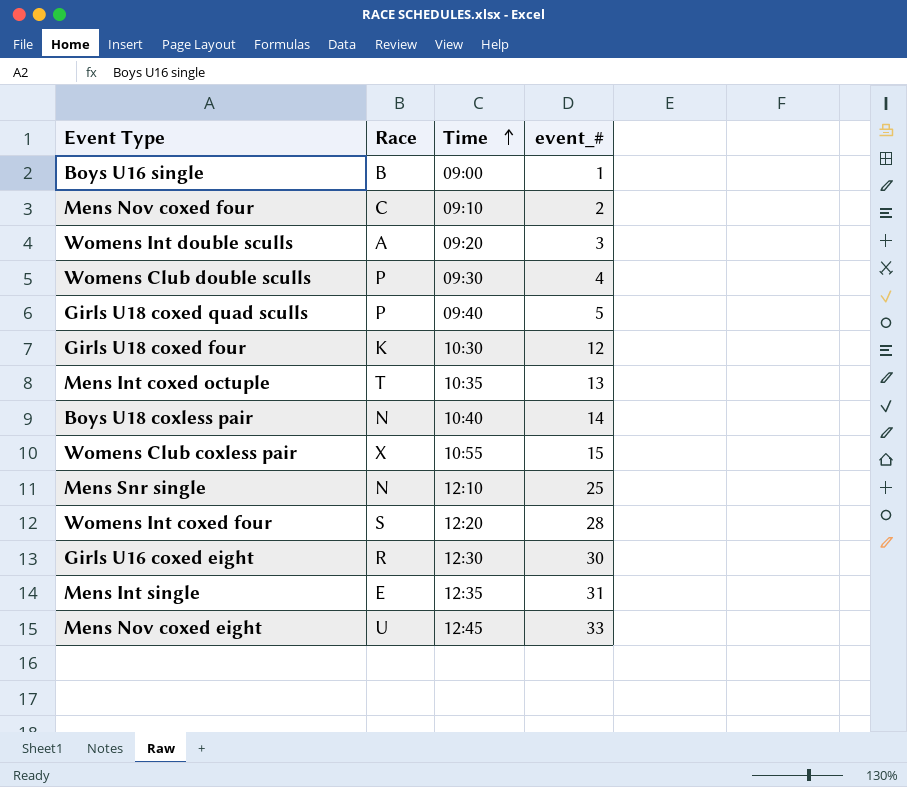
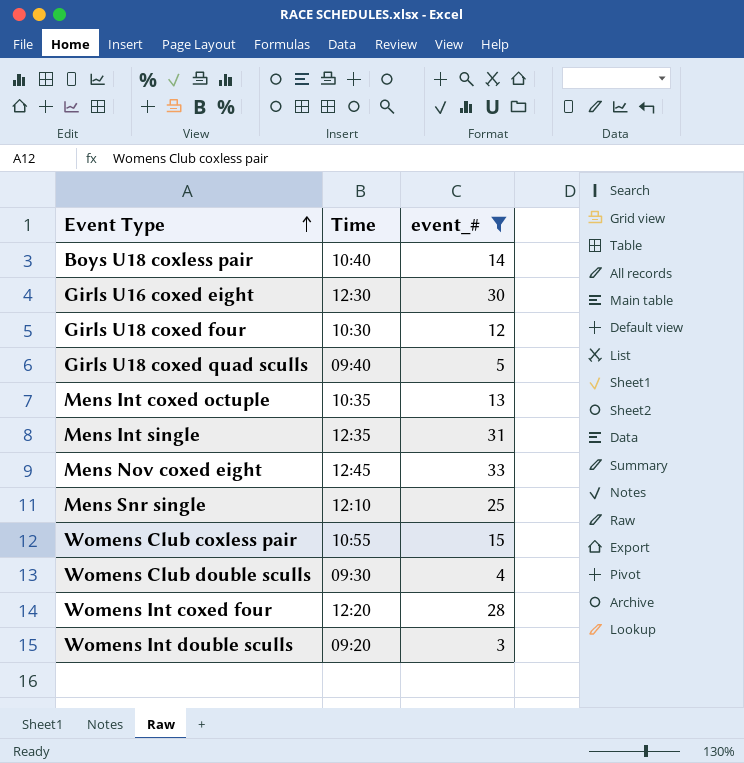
filter: none -> event_# >= 3
row order: Time ascending -> Event Type ascending
column Race | position: 2 -> none

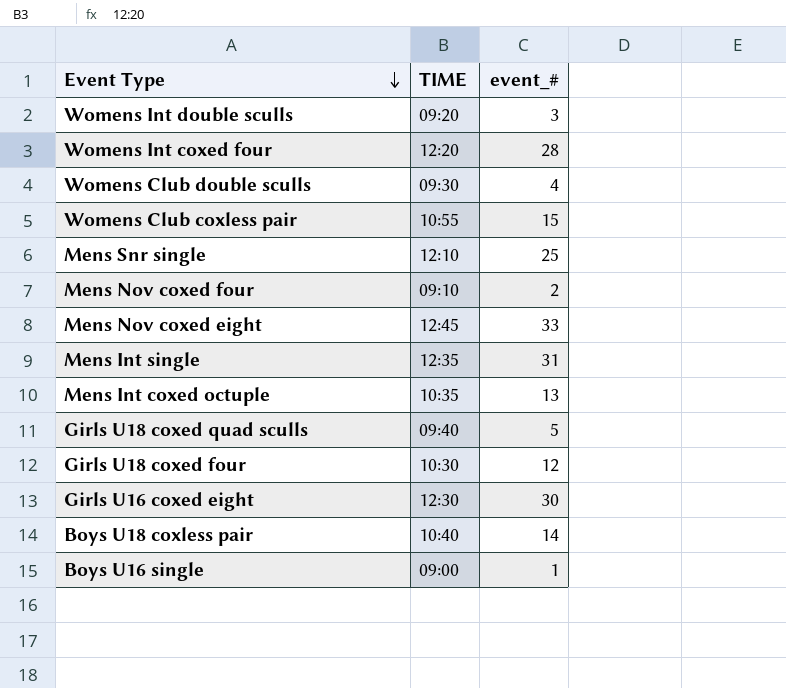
filter: event_# >= 3 -> none
row order: Event Type ascending -> Event Type descending
column name: Time -> TIME

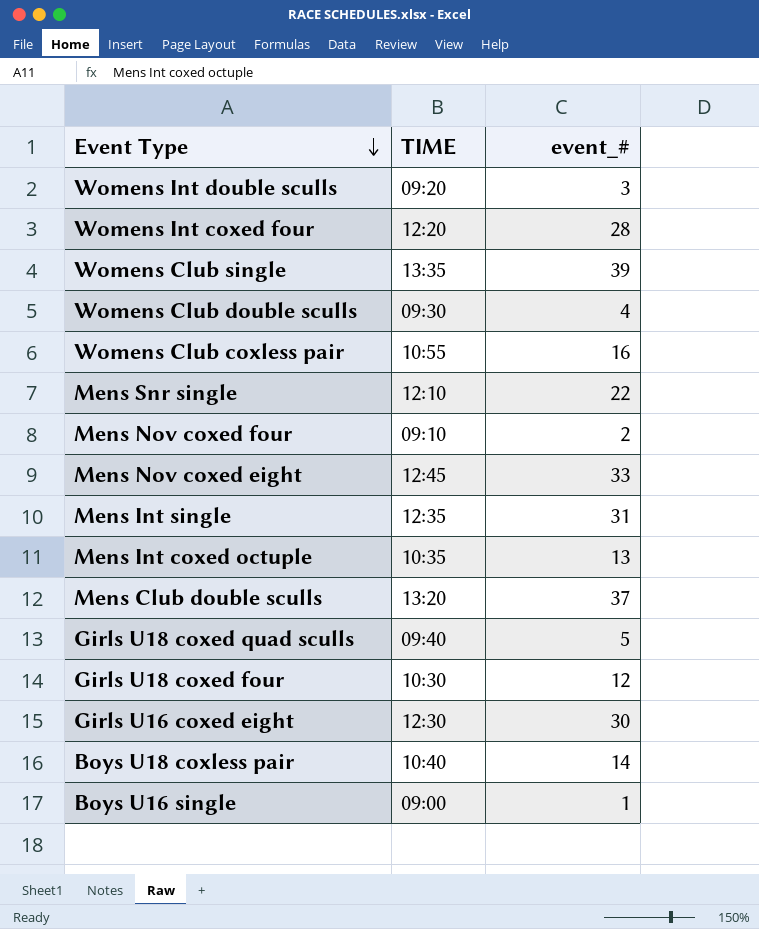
row Womens Club single: none -> 13:35 | 39
Womens Club coxless pair | event_#: 15 -> 16
Mens Snr single | event_#: 25 -> 22
row Mens Club double sculls: none -> 13:20 | 37

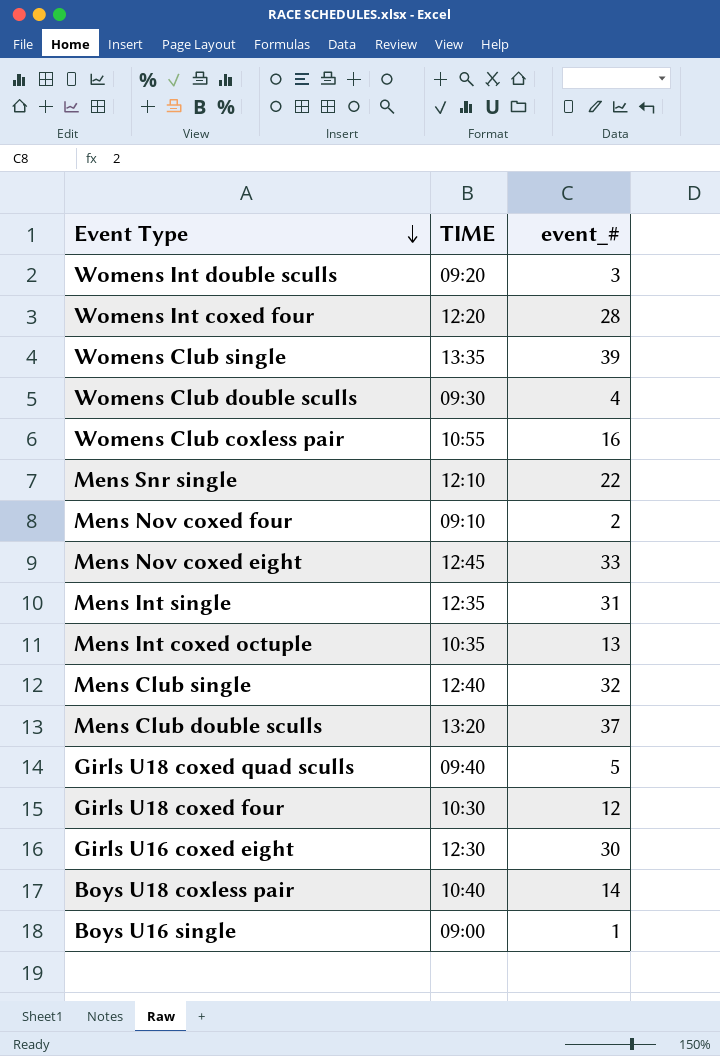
row Mens Club single: none -> 12:40 | 32

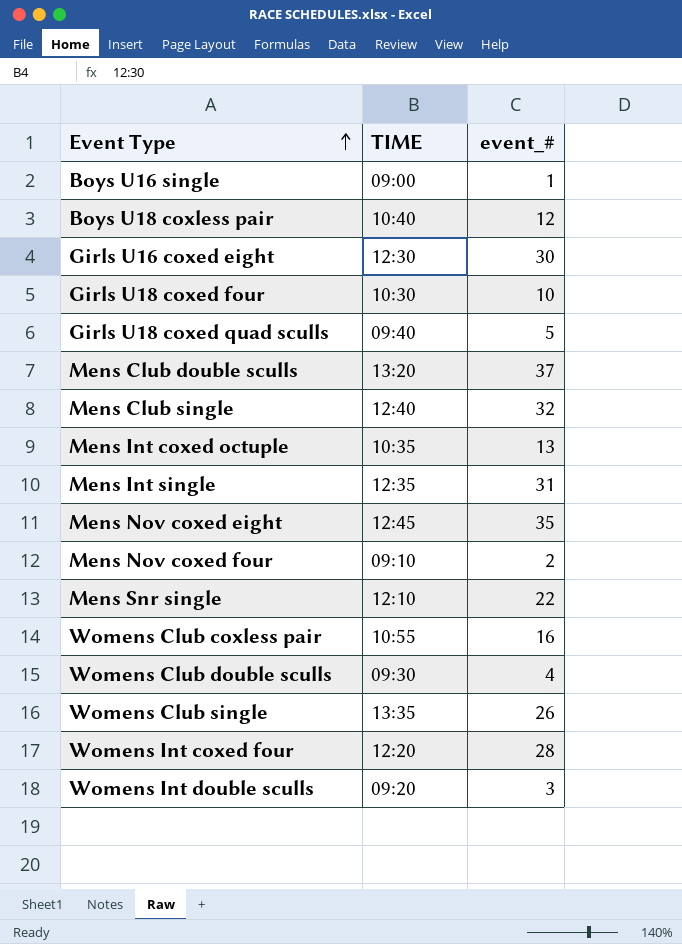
row order: Event Type descending -> Event Type ascending
Boys U18 coxless pair | event_#: 14 -> 12
Girls U18 coxed four | event_#: 12 -> 10
Mens Nov coxed eight | event_#: 33 -> 35
Womens Club single | event_#: 39 -> 26

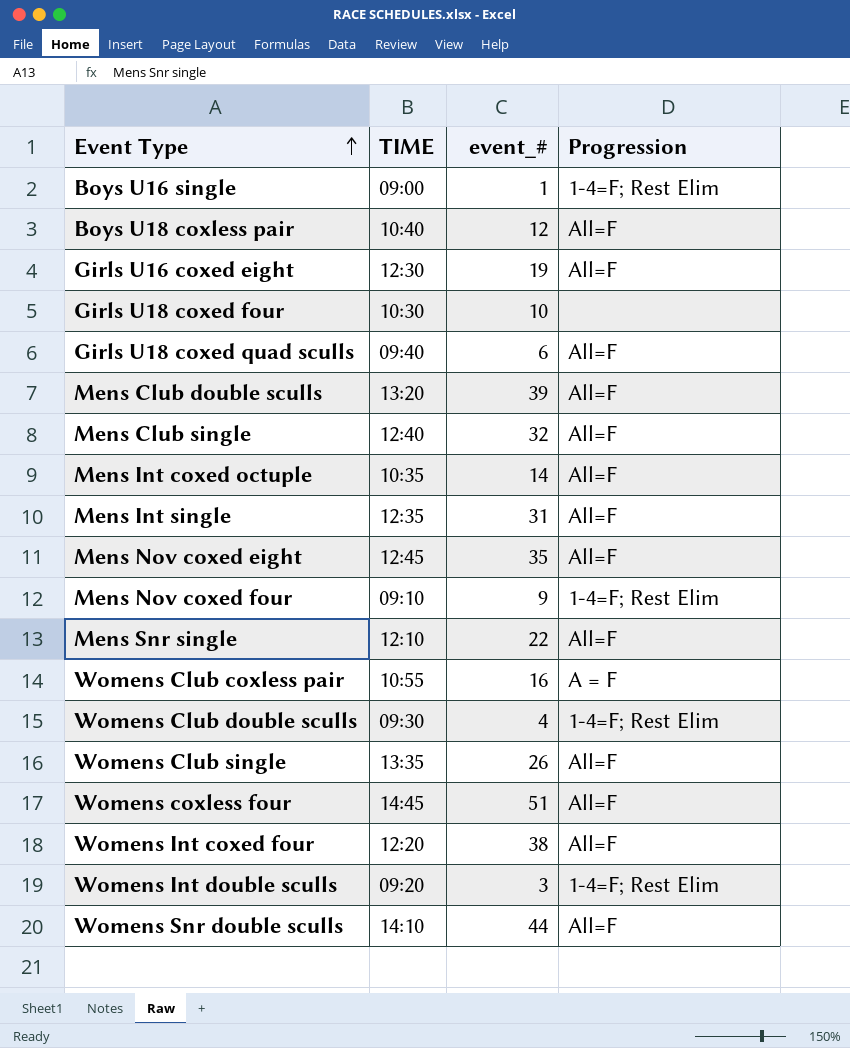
column Progression | position: none -> 4
Girls U16 coxed eight | event_#: 30 -> 19
Girls U18 coxed quad sculls | event_#: 5 -> 6
Mens Club double sculls | event_#: 37 -> 39
Mens Int coxed octuple | event_#: 13 -> 14
Mens Nov coxed four | event_#: 2 -> 9
row Womens coxless four: none -> 14:45 | 51 | All=F
Womens Int coxed four | event_#: 28 -> 38
row Womens Snr double sculls: none -> 14:10 | 44 | All=F

